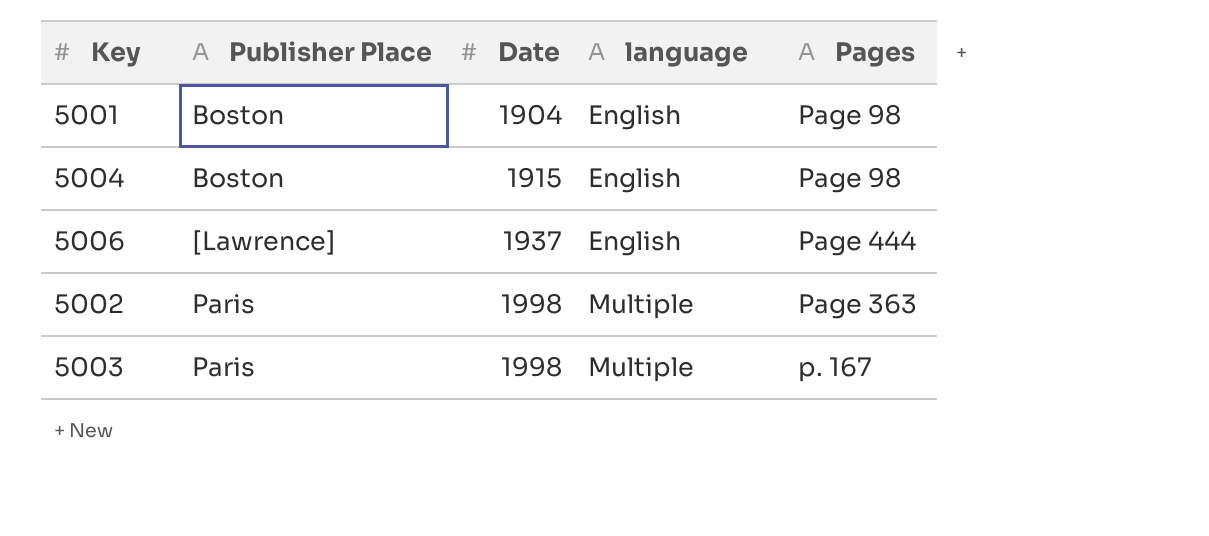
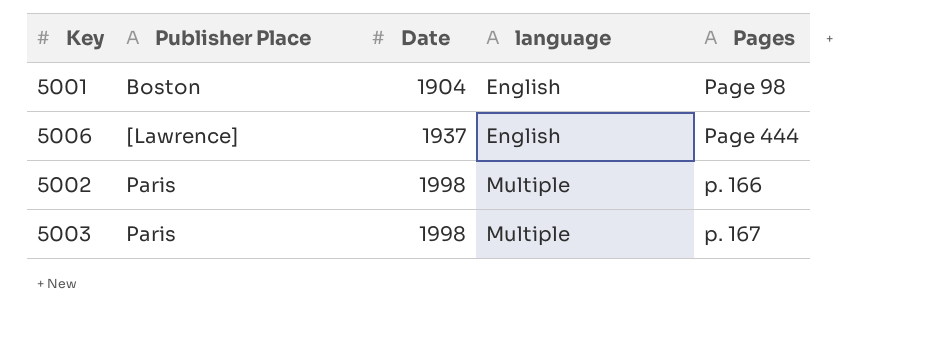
row 5004: Boston | 1915 | English | Page 98 -> none
5002 | Pages: Page 363 -> p. 166

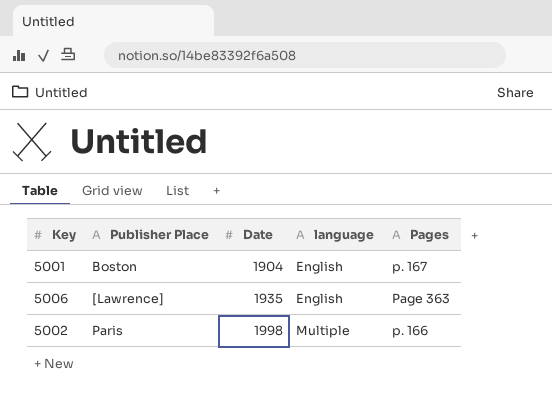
row 5003: Paris | 1998 | Multiple | p. 167 -> none
5001 | Pages: Page 98 -> p. 167
5006 | Date: 1937 -> 1935
5006 | Pages: Page 444 -> Page 363

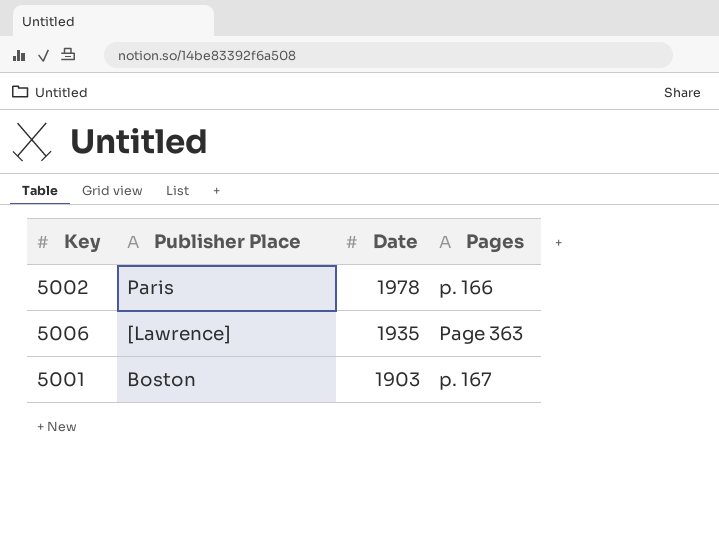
row order: Date ascending -> Date descending
column language | position: 4 -> none
5002 | Date: 1998 -> 1978
5001 | Date: 1904 -> 1903

